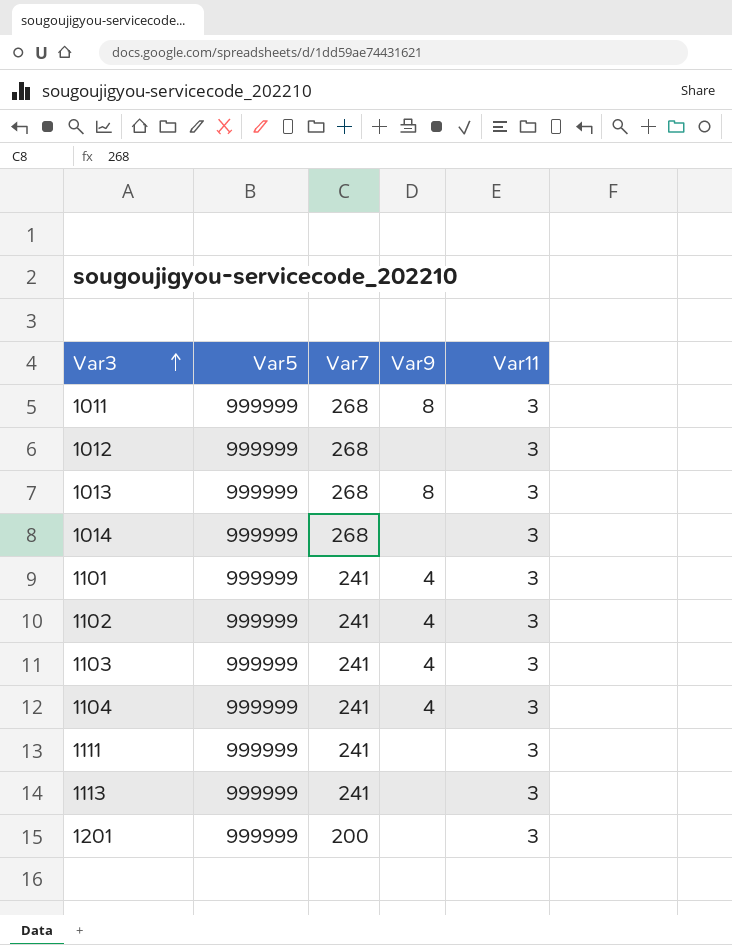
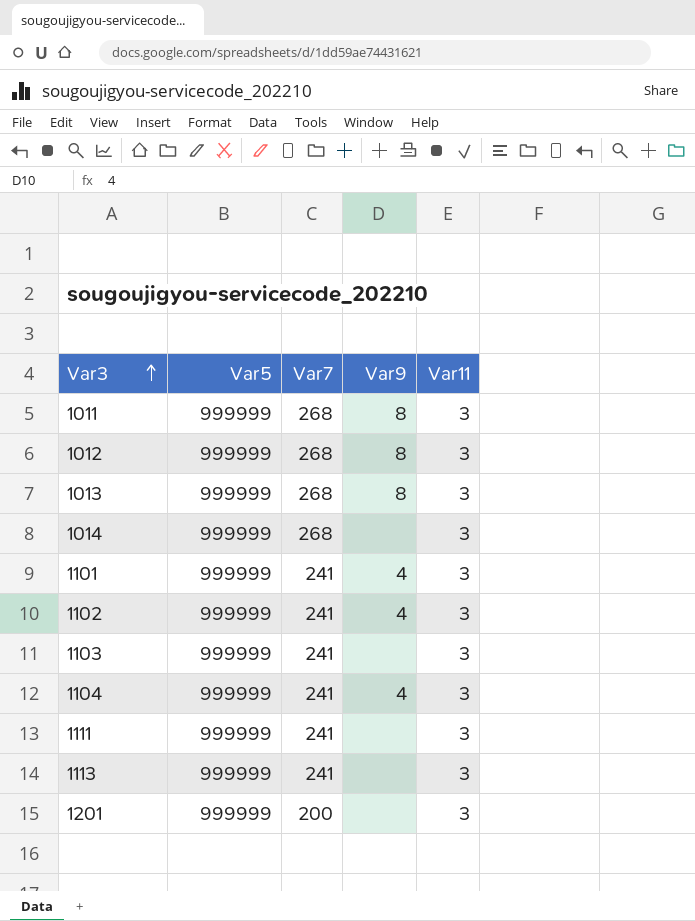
1012 | Var9: none -> 8
1103 | Var9: 4 -> none

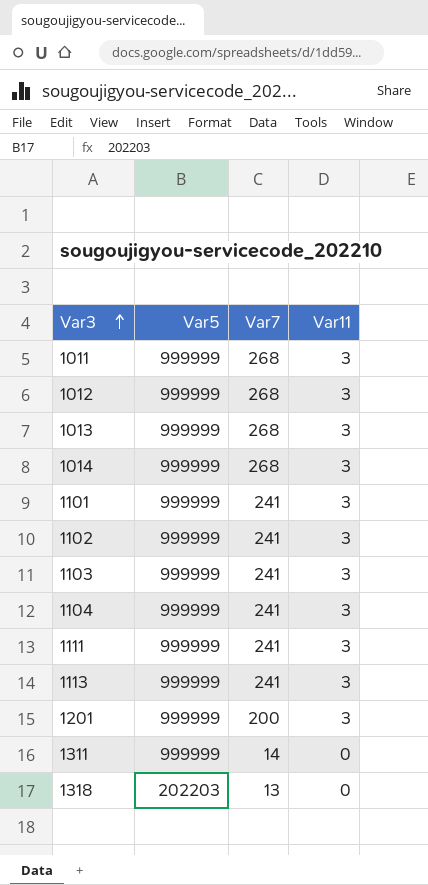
column Var9 | position: 4 -> none
row 1311: none -> 999999 | 14 | 0
row 1318: none -> 202203 | 13 | 0

